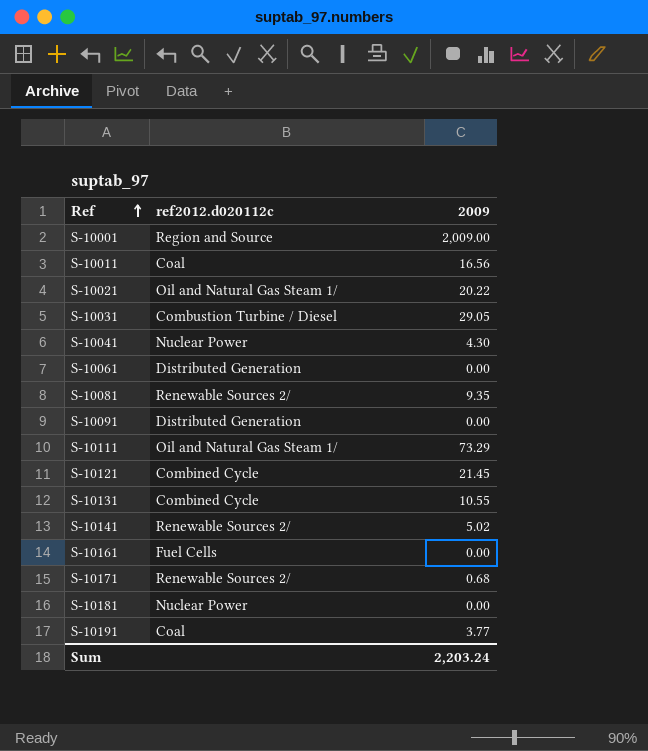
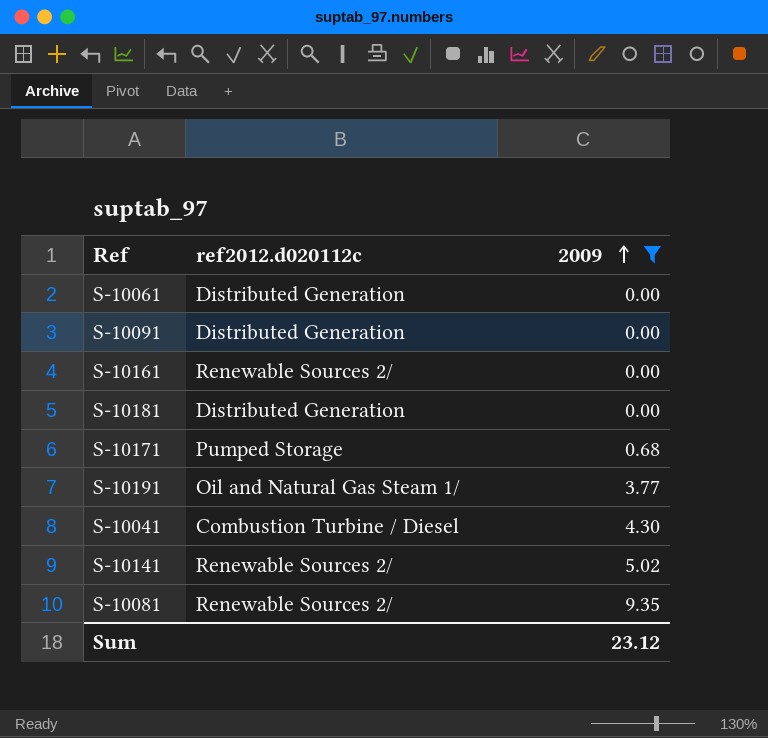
filter: none -> 2009 <= 9.35
row order: Ref ascending -> 2009 ascending
S-10161 | ref2012.d020112c: Fuel Cells -> Renewable Sources 2/
S-10181 | ref2012.d020112c: Nuclear Power -> Distributed Generation
S-10171 | ref2012.d020112c: Renewable Sources 2/ -> Pumped Storage
S-10191 | ref2012.d020112c: Coal -> Oil and Natural Gas Steam 1/
S-10041 | ref2012.d020112c: Nuclear Power -> Combustion Turbine / Diesel
Sum | 2009: 2,203.24 -> 23.12

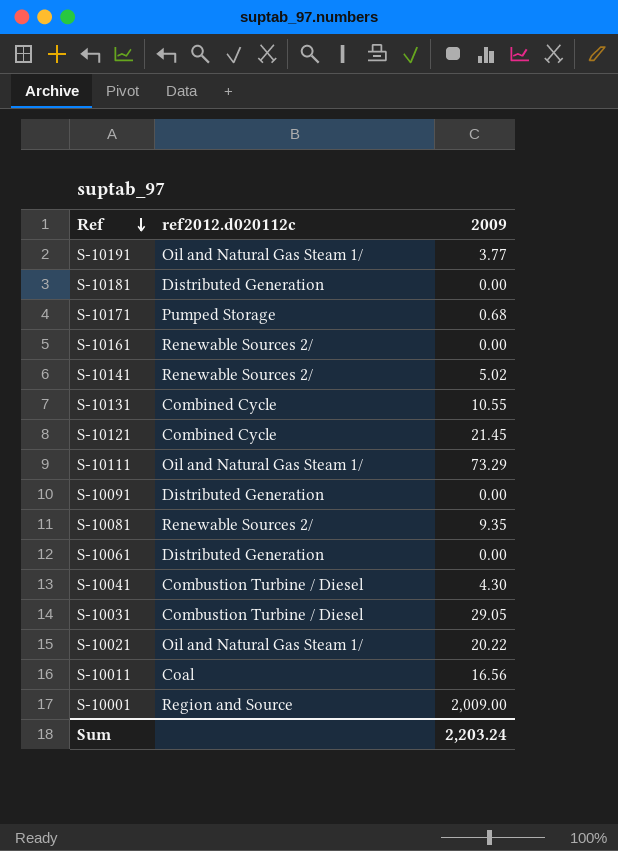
filter: 2009 <= 9.35 -> none
row order: 2009 ascending -> Ref descending
Sum | 2009: 23.12 -> 2,203.24

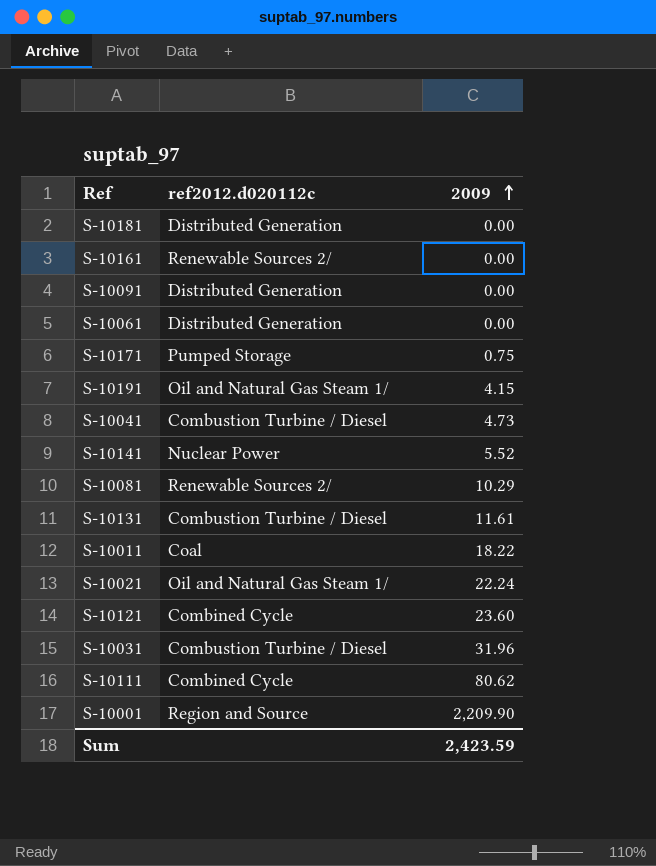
row order: Ref descending -> 2009 ascending
S-10171 | 2009: 0.68 -> 0.75
S-10191 | 2009: 3.77 -> 4.15
S-10041 | 2009: 4.30 -> 4.73
S-10141 | ref2012.d020112c: Renewable Sources 2/ -> Nuclear Power
S-10141 | 2009: 5.02 -> 5.52
S-10081 | 2009: 9.35 -> 10.29
S-10131 | ref2012.d020112c: Combined Cycle -> Combustion Turbine / Diesel
S-10131 | 2009: 10.55 -> 11.61
S-10011 | 2009: 16.56 -> 18.22
S-10021 | 2009: 20.22 -> 22.24
S-10121 | 2009: 21.45 -> 23.60
S-10031 | 2009: 29.05 -> 31.96
S-10111 | ref2012.d020112c: Oil and Natural Gas Steam 1/ -> Combined Cycle
S-10111 | 2009: 73.29 -> 80.62
S-10001 | 2009: 2,009.00 -> 2,209.90
Sum | 2009: 2,203.24 -> 2,423.59

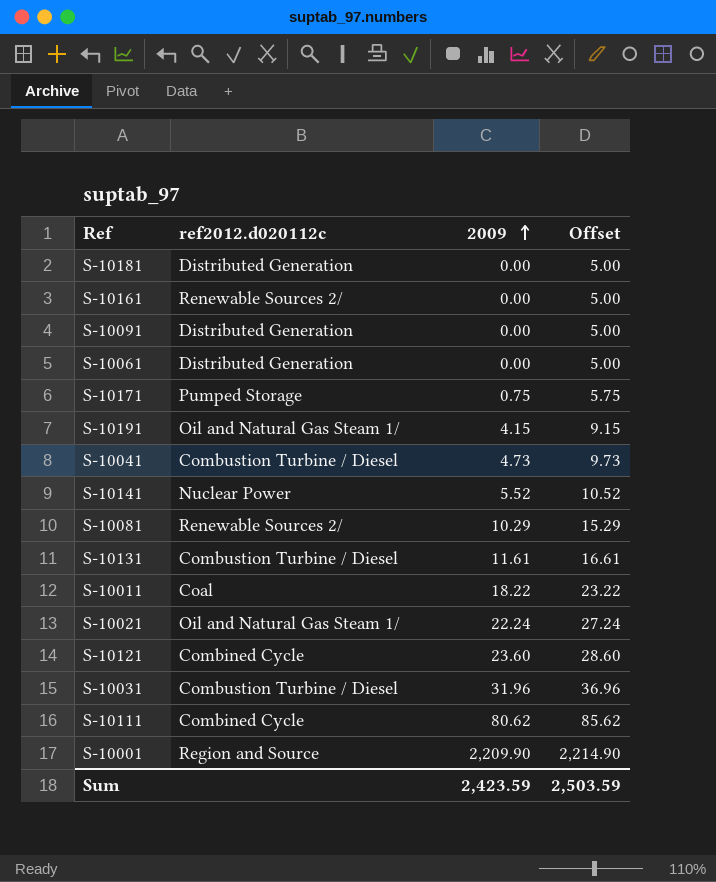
column Offset | formula: none -> [2009] + 5

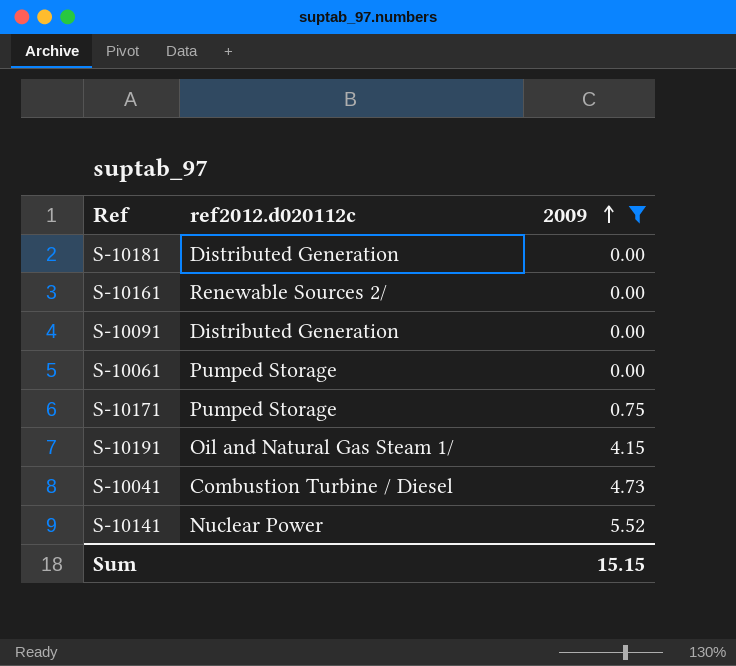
filter: none -> 2009 <= 5.52
column Offset | formula: [2009] + 5 -> none
S-10061 | ref2012.d020112c: Distributed Generation -> Pumped Storage
Sum | 2009: 2,423.59 -> 15.15

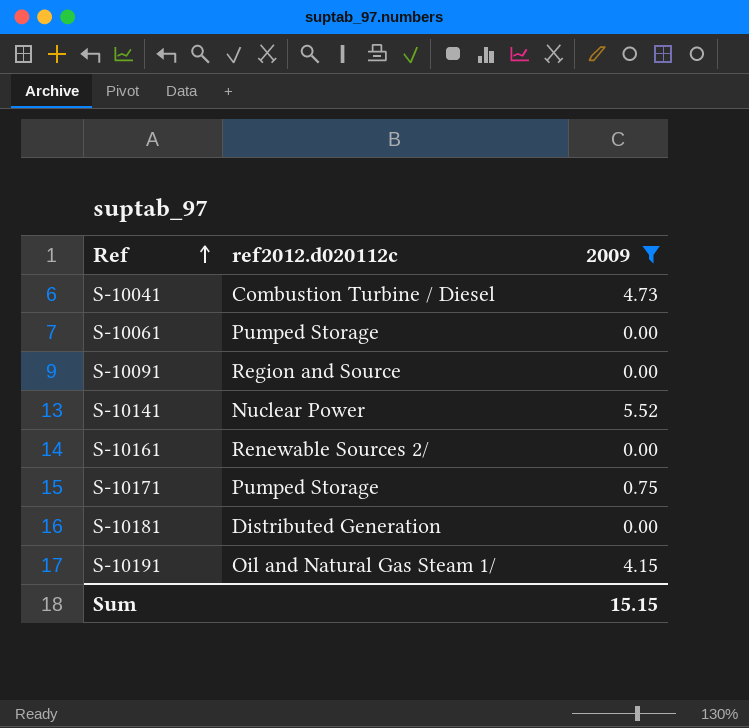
row order: 2009 ascending -> Ref ascending
S-10091 | ref2012.d020112c: Distributed Generation -> Region and Source

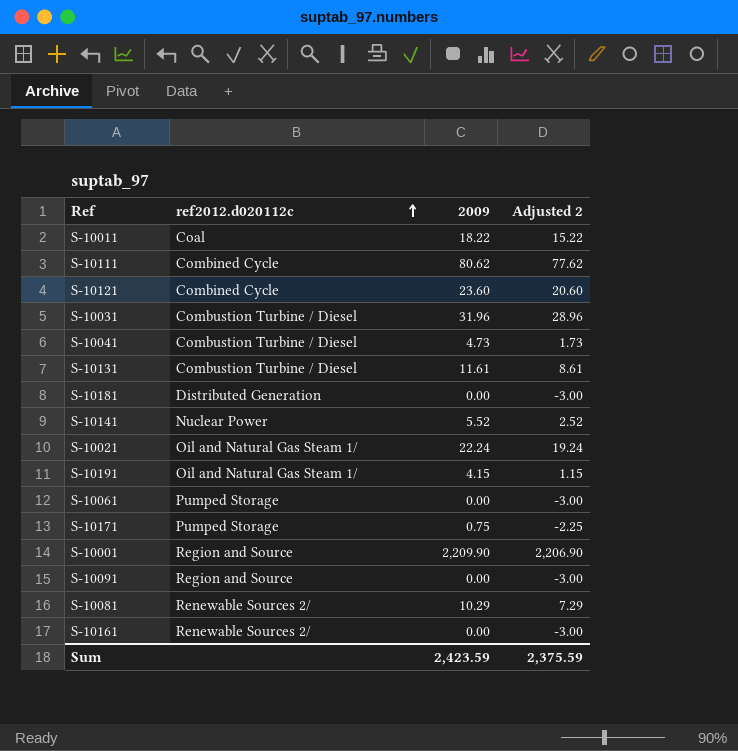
filter: 2009 <= 5.52 -> none
row order: Ref ascending -> ref2012.d020112c ascending
column Adjusted 2 | formula: none -> [2009] - 3
Sum | 2009: 15.15 -> 2,423.59

